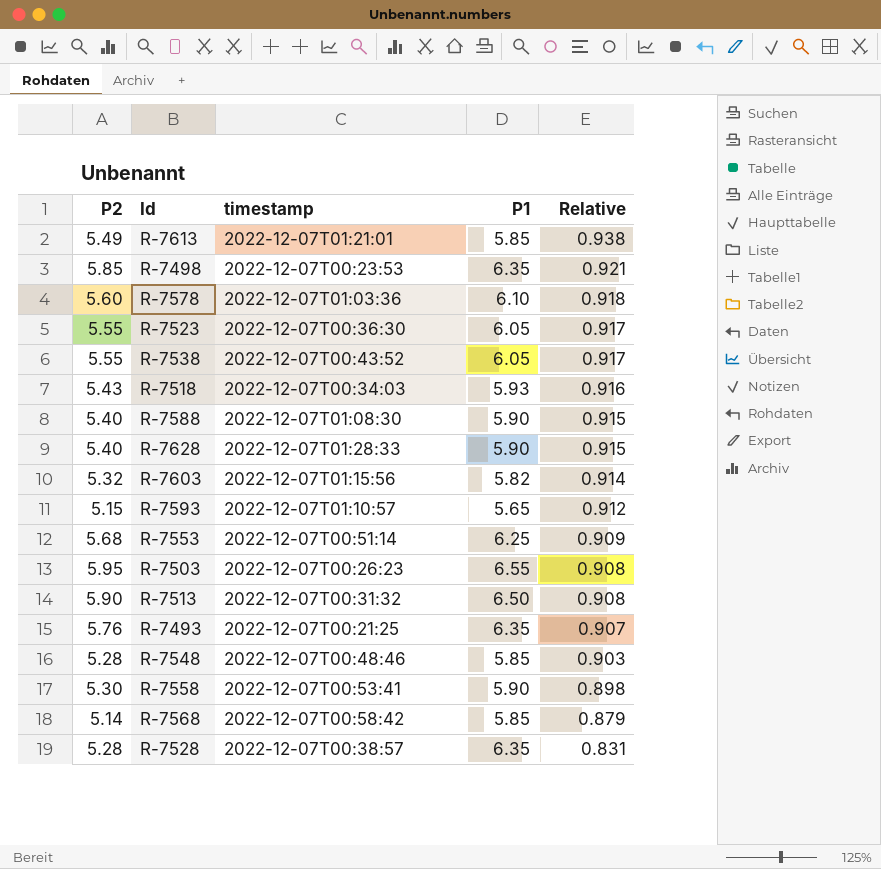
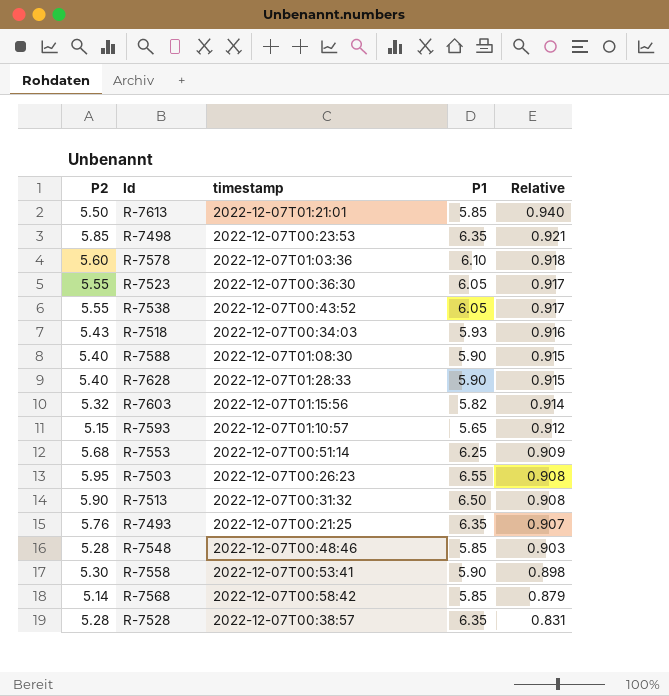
R-7613 | P2: 5.49 -> 5.50
R-7613 | Relative: 0.938 -> 0.940

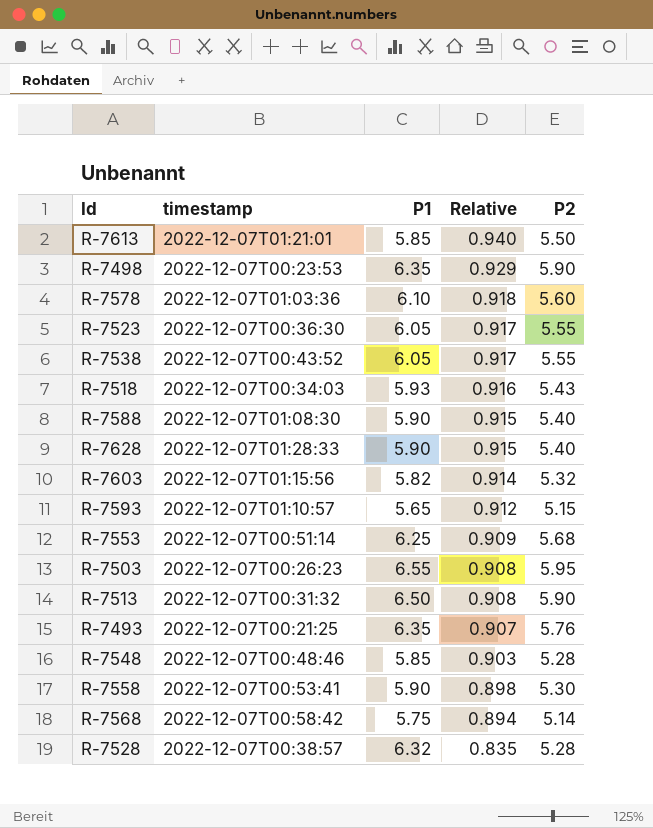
column P2 | position: 1 -> 5
R-7498 | Relative: 0.921 -> 0.929
R-7498 | P2: 5.85 -> 5.90
R-7568 | P1: 5.85 -> 5.75
R-7568 | Relative: 0.879 -> 0.894
R-7528 | P1: 6.35 -> 6.32
R-7528 | Relative: 0.831 -> 0.835

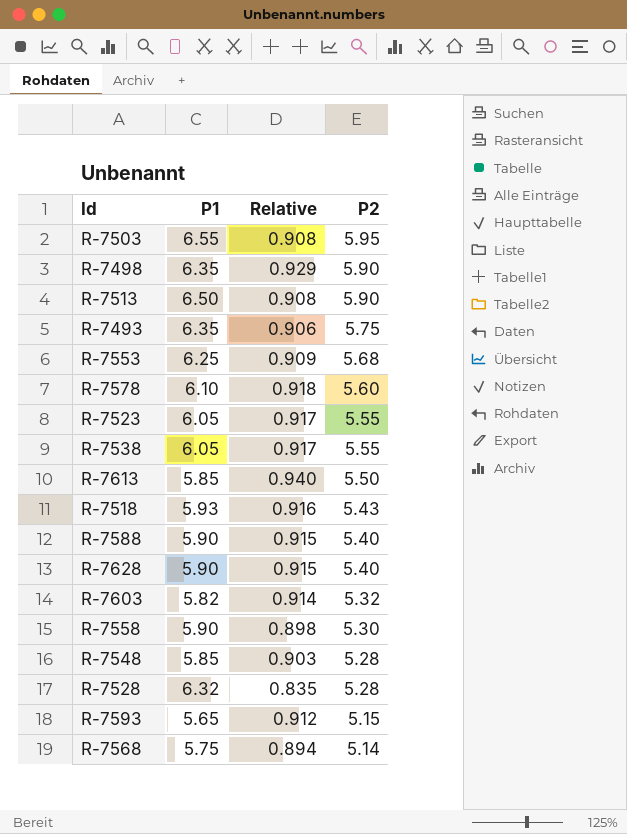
row order: Relative descending -> P2 descending
column timestamp | position: 2 -> none
R-7493 | Relative: 0.907 -> 0.906
R-7493 | P2: 5.76 -> 5.75

